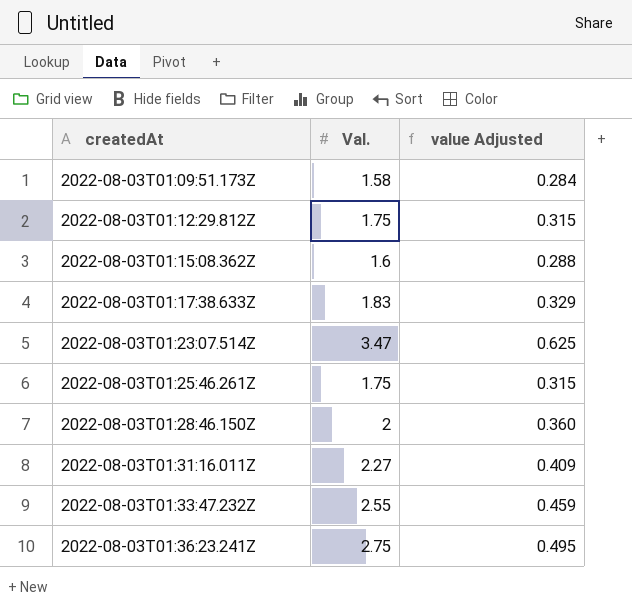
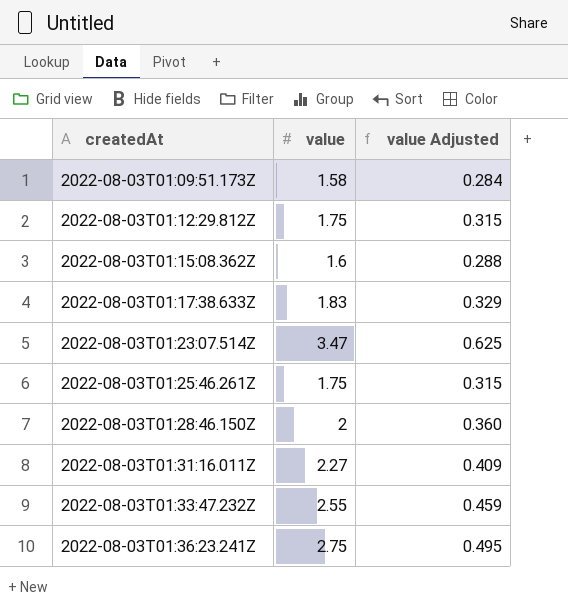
column name: Val. -> value

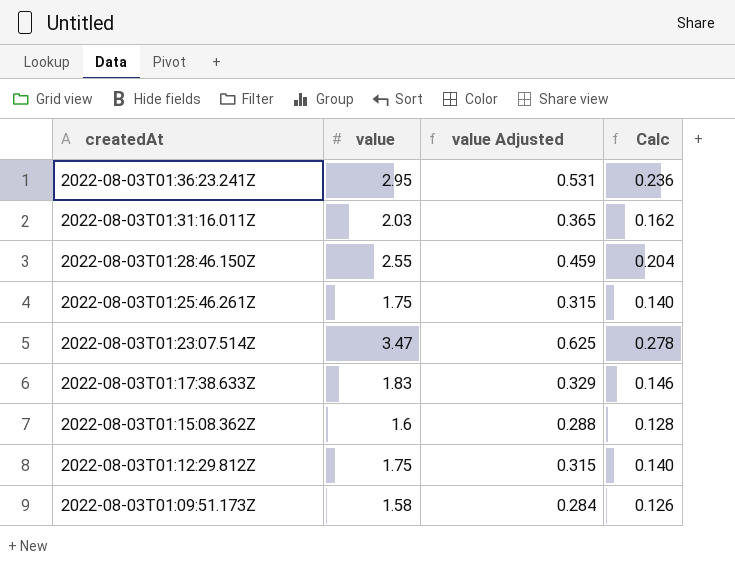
row order: createdAt ascending -> createdAt descending
column Calc | formula: none -> [value] * 0.08
row 2022-08-03T01:33:47.232Z: 2.55 | 0.459 -> none
2022-08-03T01:36:23.241Z | value: 2.75 -> 2.95
2022-08-03T01:36:23.241Z | value Adjusted: 0.495 -> 0.531
2022-08-03T01:31:16.011Z | value: 2.27 -> 2.03
2022-08-03T01:31:16.011Z | value Adjusted: 0.409 -> 0.365
2022-08-03T01:28:46.150Z | value: 2 -> 2.55
2022-08-03T01:28:46.150Z | value Adjusted: 0.360 -> 0.459

